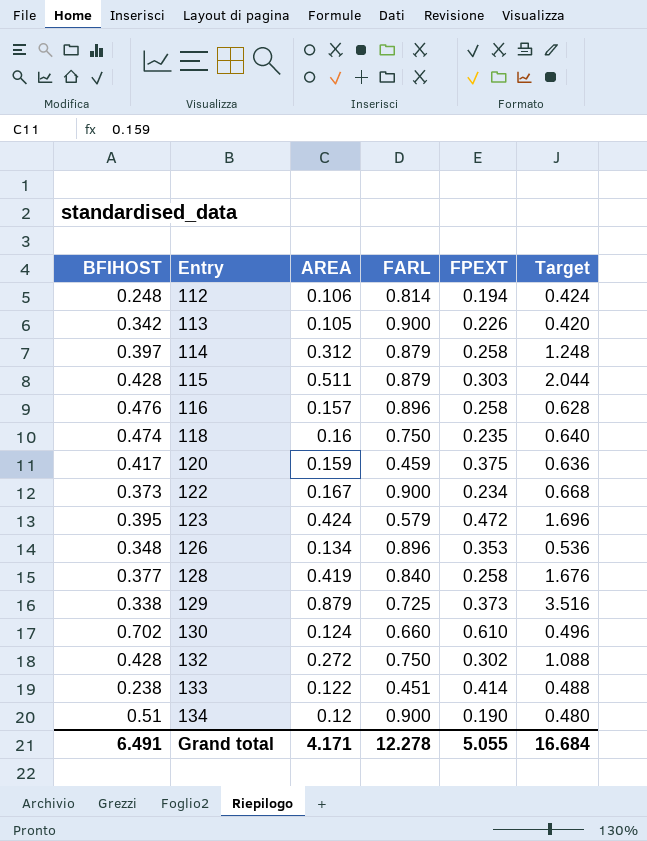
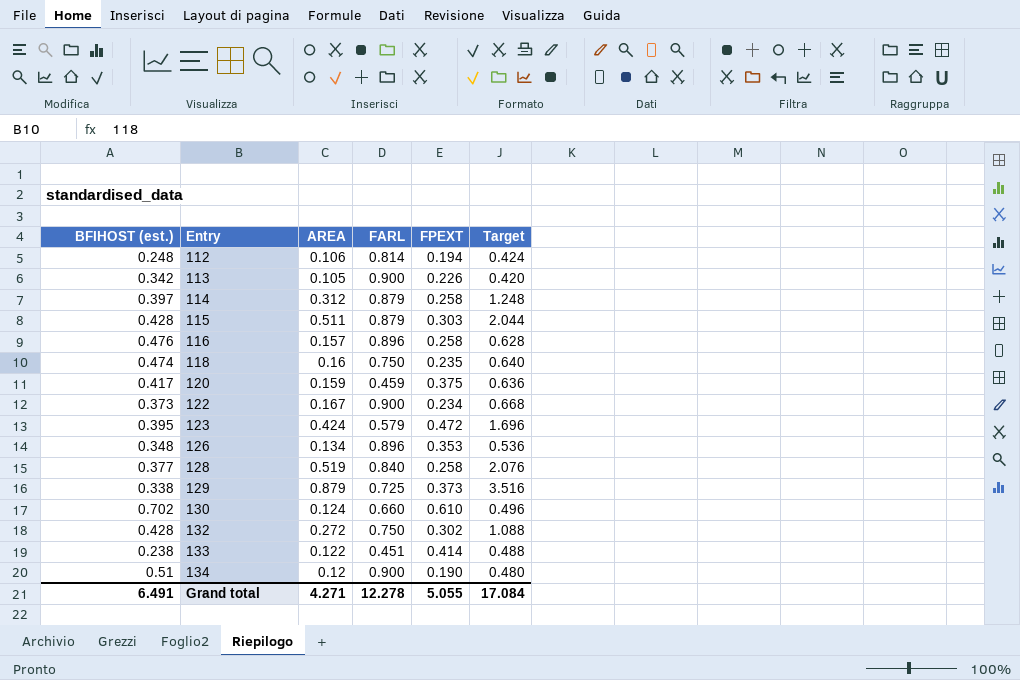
column name: BFIHOST -> BFIHOST (est.)
128 | AREA: 0.419 -> 0.519
128 | Target: 1.676 -> 2.076
Grand total | AREA: 4.171 -> 4.271
Grand total | Target: 16.684 -> 17.084

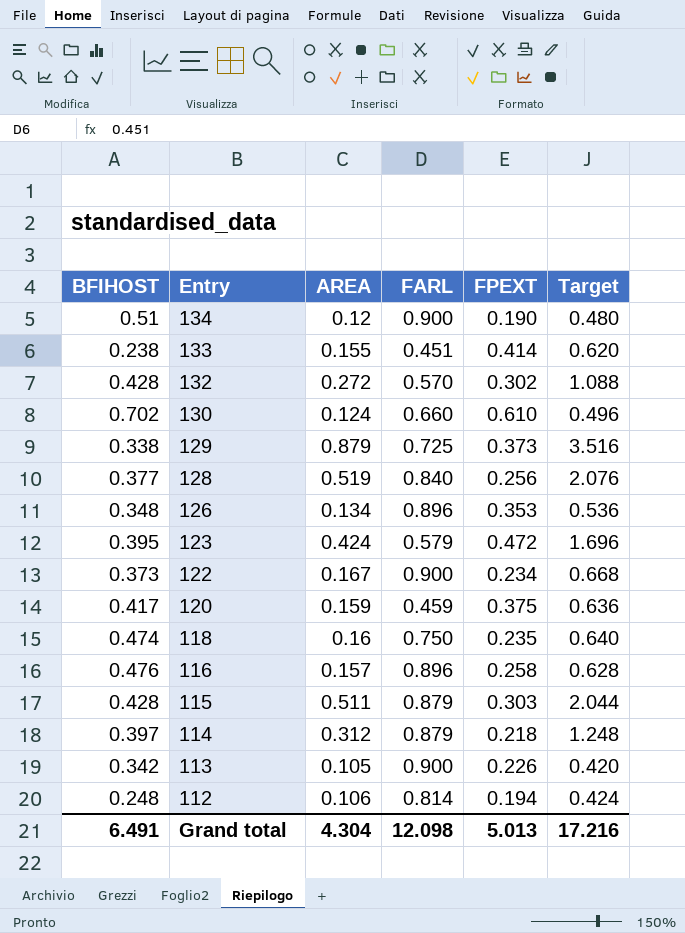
row order: Entry ascending -> Entry descending
column name: BFIHOST (est.) -> BFIHOST
133 | AREA: 0.122 -> 0.155
133 | Target: 0.488 -> 0.620
132 | FARL: 0.750 -> 0.570
128 | FPEXT: 0.258 -> 0.256
114 | FPEXT: 0.258 -> 0.218
Grand total | AREA: 4.271 -> 4.304
Grand total | FARL: 12.278 -> 12.098
Grand total | FPEXT: 5.055 -> 5.013
Grand total | Target: 17.084 -> 17.216

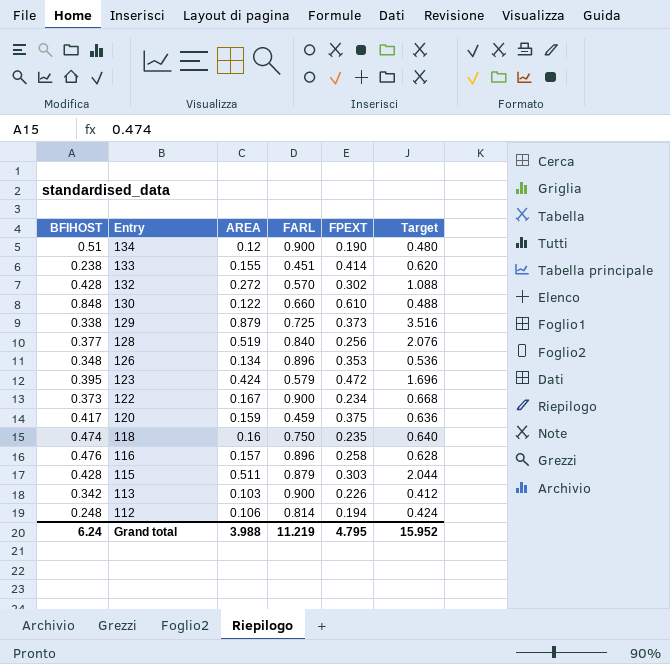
row 114: 0.397 | 0.312 | 0.879 | 0.218 | 1.248 -> none
130 | BFIHOST: 0.702 -> 0.848
130 | AREA: 0.124 -> 0.122
130 | Target: 0.496 -> 0.488
113 | AREA: 0.105 -> 0.103
113 | Target: 0.420 -> 0.412
Grand total | BFIHOST: 6.491 -> 6.24
Grand total | AREA: 4.304 -> 3.988
Grand total | FARL: 12.098 -> 11.219
Grand total | FPEXT: 5.013 -> 4.795
Grand total | Target: 17.216 -> 15.952

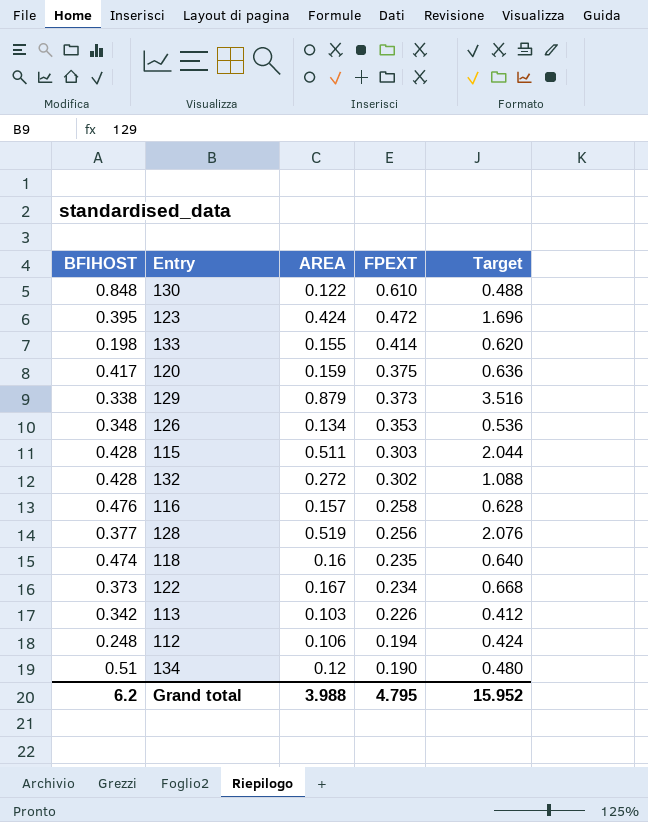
row order: Entry descending -> FPEXT descending
column FARL | position: 4 -> none
133 | BFIHOST: 0.238 -> 0.198
Grand total | BFIHOST: 6.24 -> 6.2

